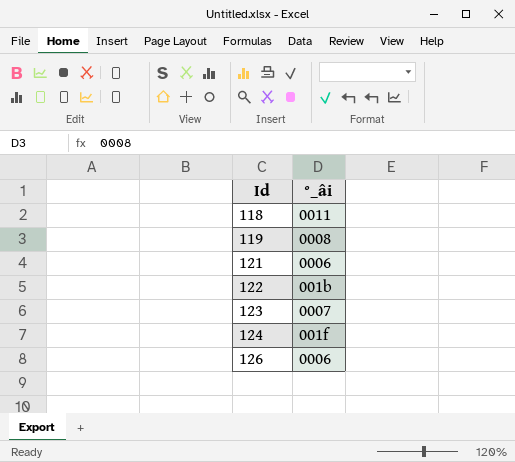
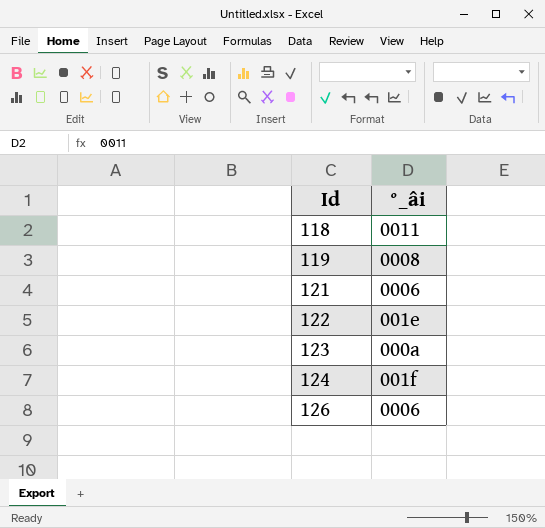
122 | °_âi: 001b -> 001e
123 | °_âi: 0007 -> 000a

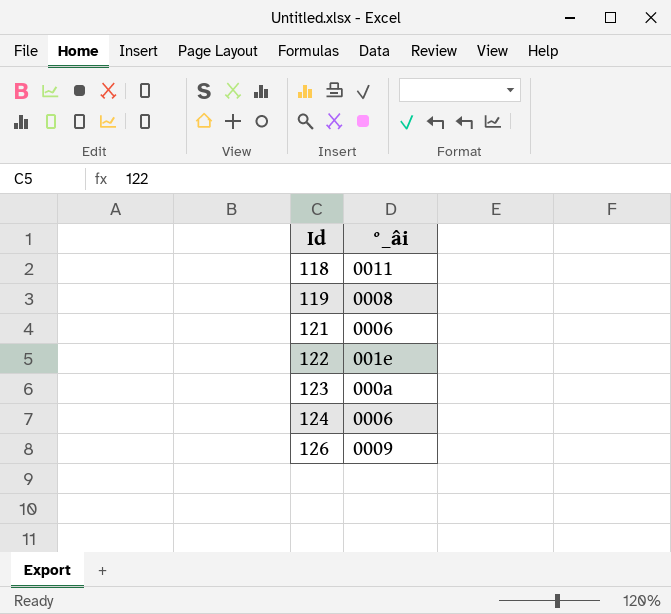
124 | °_âi: 001f -> 0006
126 | °_âi: 0006 -> 0009

